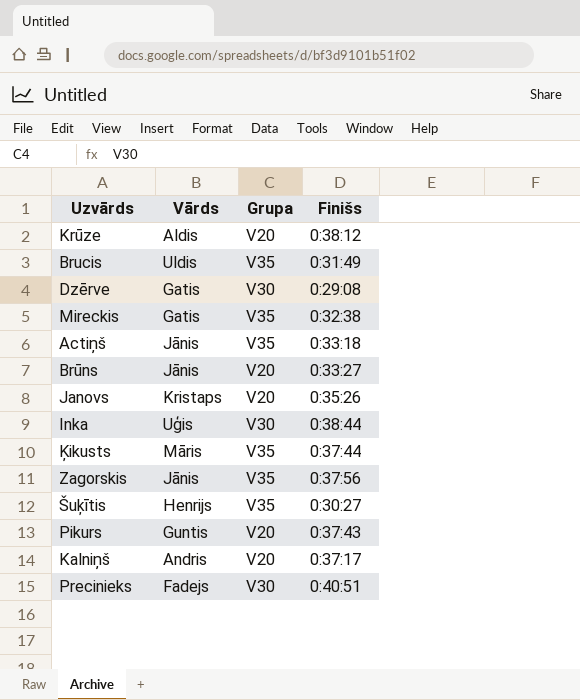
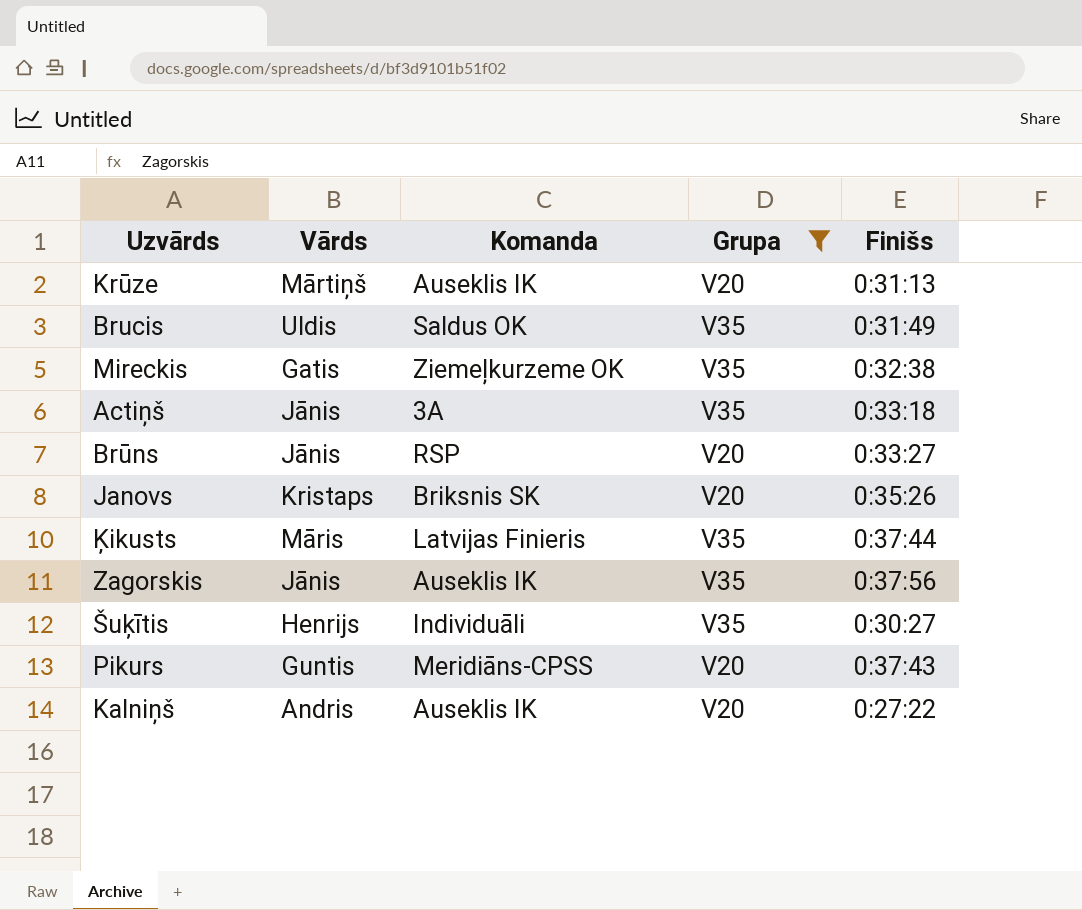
filter: none -> Grupa != V30
column Komanda | position: none -> 3
Krūze | Vārds: Aldis -> Mārtiņš
Krūze | Finišs: 0:38:12 -> 0:31:13
Kalniņš | Finišs: 0:37:17 -> 0:27:22

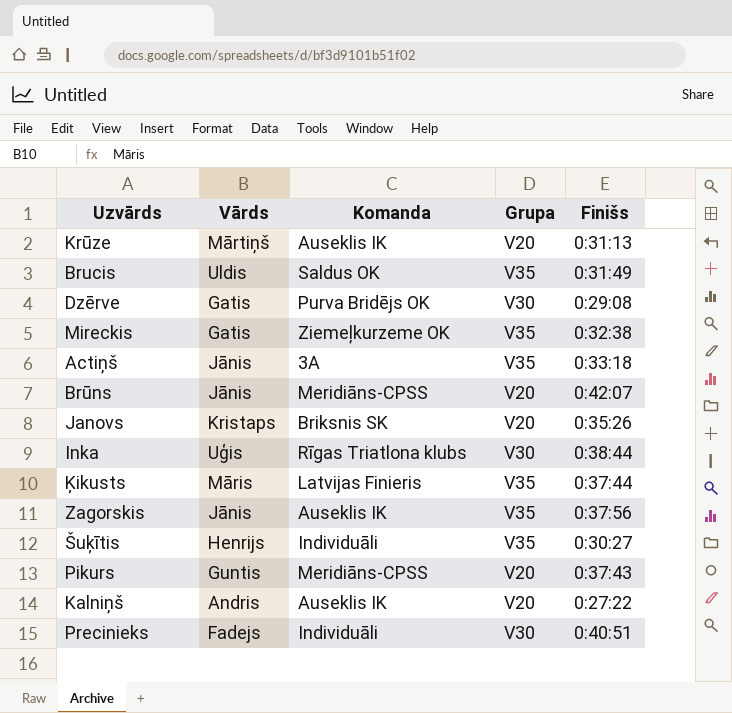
filter: Grupa != V30 -> none
Brūns | Komanda: RSP -> Meridiāns-CPSS
Brūns | Finišs: 0:33:27 -> 0:42:07

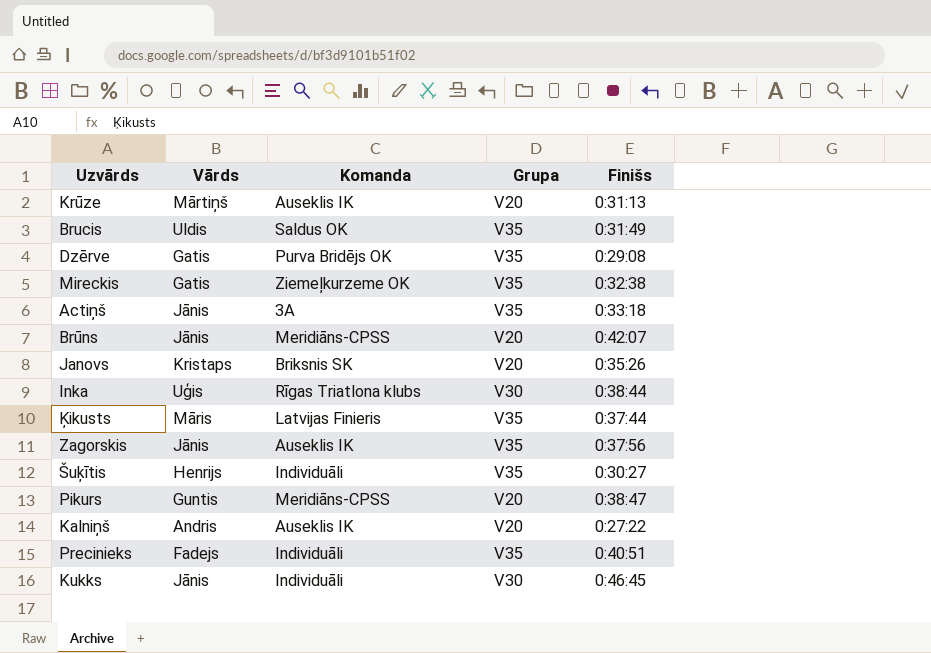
Dzērve | Grupa: V30 -> V35
Pikurs | Finišs: 0:37:43 -> 0:38:47
Precinieks | Grupa: V30 -> V35
row Kukks: none -> Jānis | Individuāli | V30 | 0:46:45

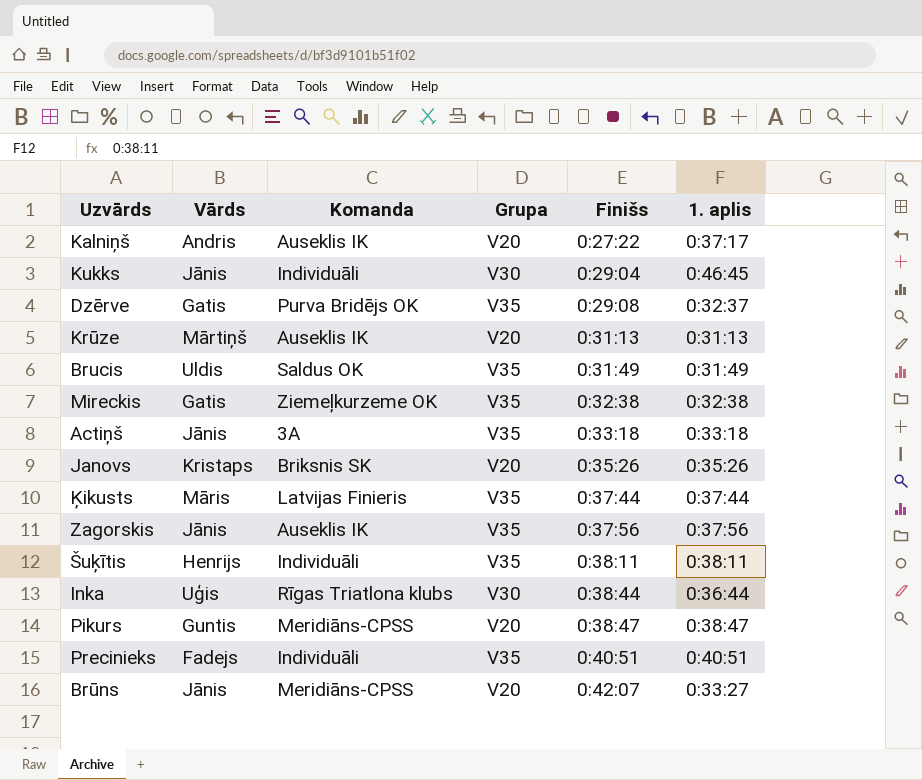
row order: none -> Finišs ascending
column 1. aplis | position: none -> 6
Kukks | Finišs: 0:46:45 -> 0:29:04
Šuķītis | Finišs: 0:30:27 -> 0:38:11

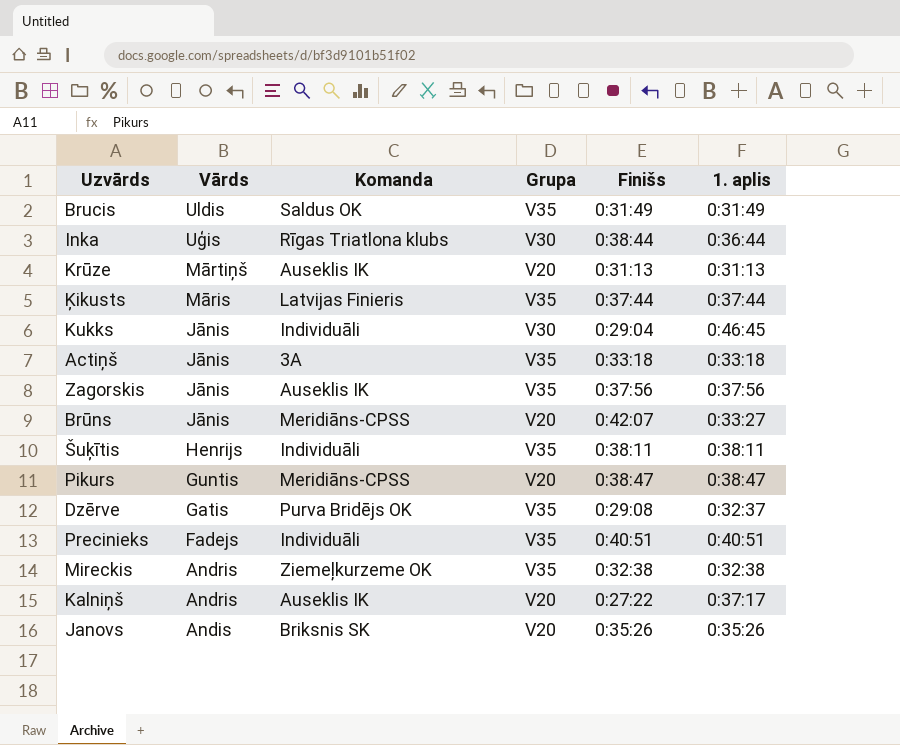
row order: Finišs ascending -> Vārds descending
Mireckis | Vārds: Gatis -> Andris
Janovs | Vārds: Kristaps -> Andis

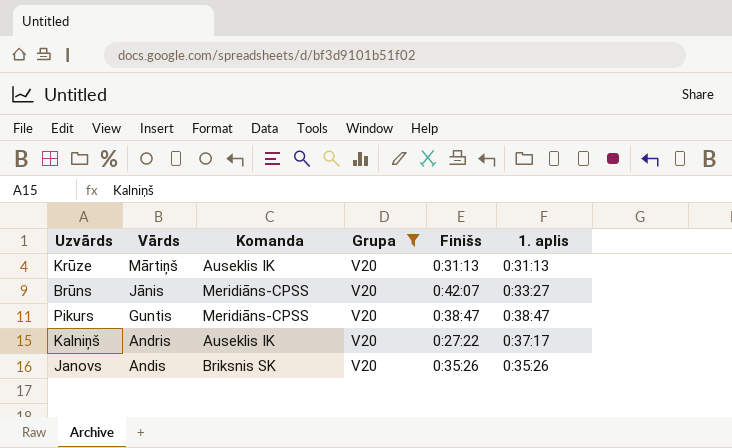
filter: none -> Grupa = V20

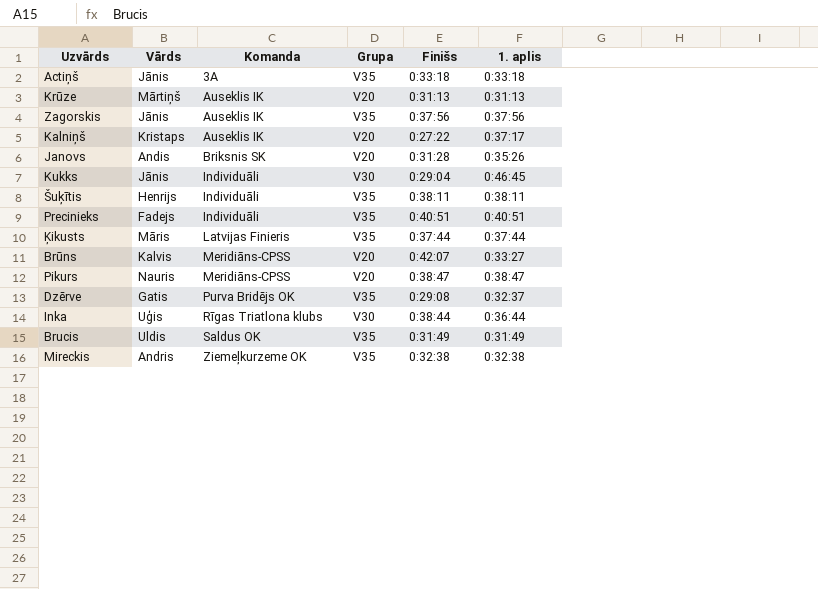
filter: Grupa = V20 -> none
row order: Vārds descending -> Komanda ascending
Kalniņš | Vārds: Andris -> Kristaps
Janovs | Finišs: 0:35:26 -> 0:31:28
Brūns | Vārds: Jānis -> Kalvis
Pikurs | Vārds: Guntis -> Nauris

